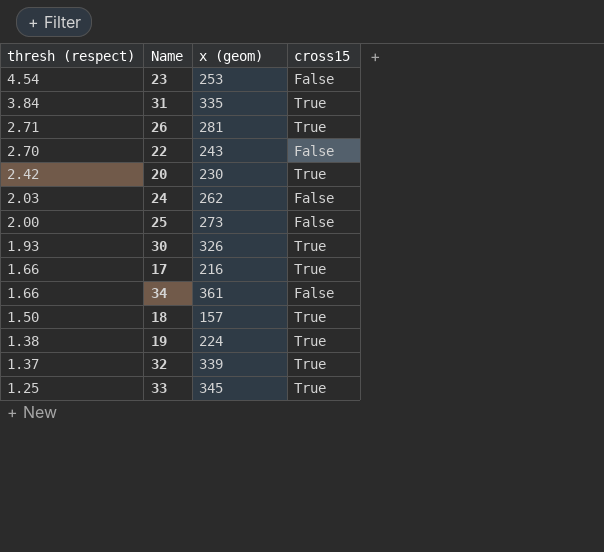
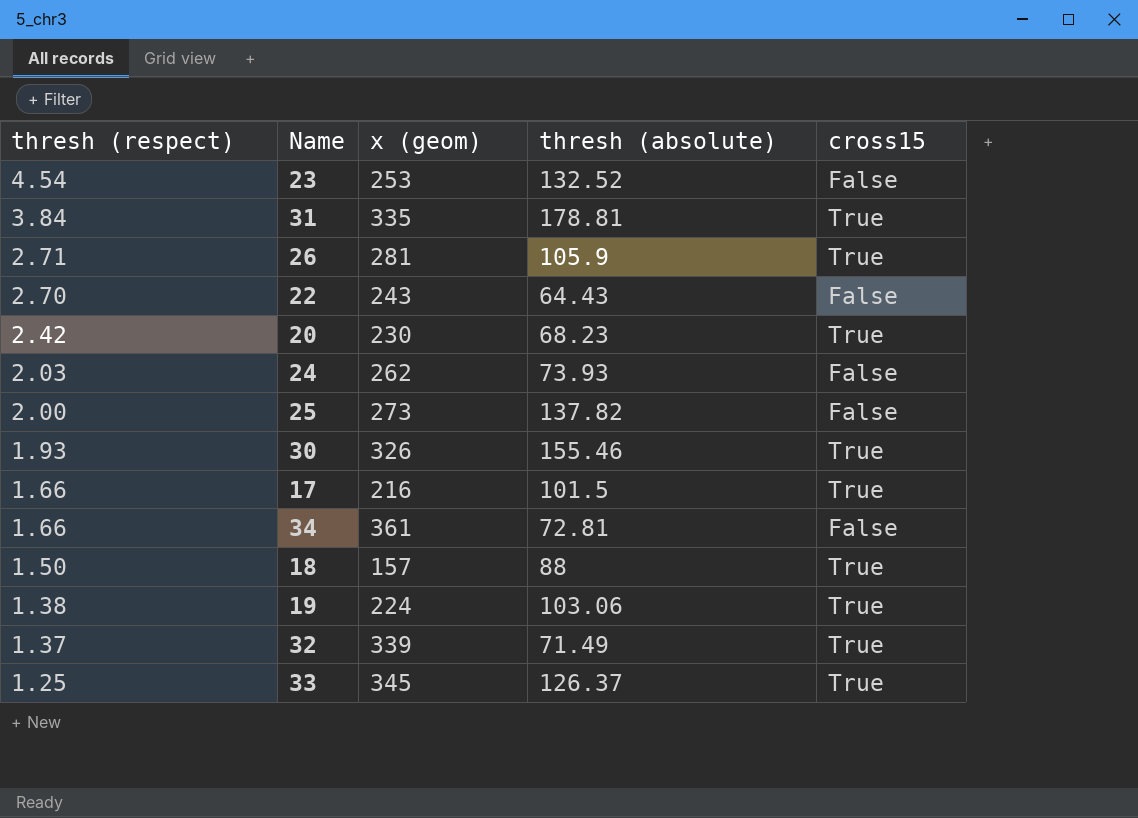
column thresh (absolute) | position: none -> 4

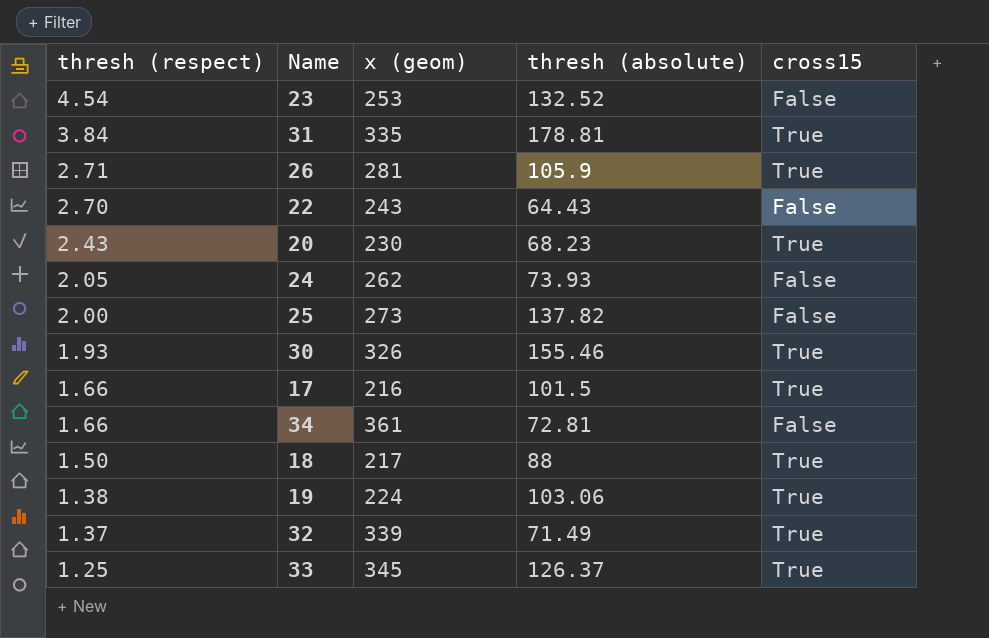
20 | thresh (respect): 2.42 -> 2.43
24 | thresh (respect): 2.03 -> 2.05
18 | x (geom): 157 -> 217

